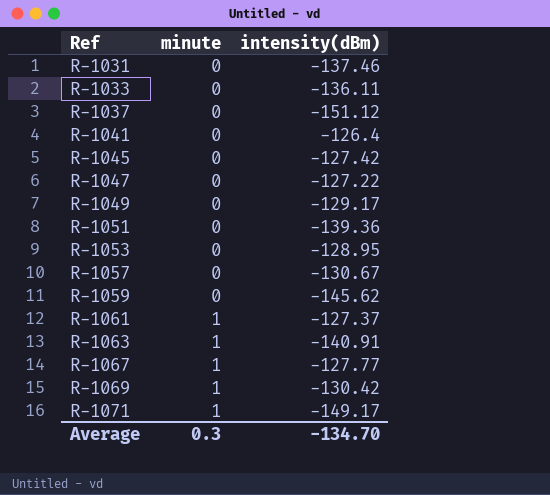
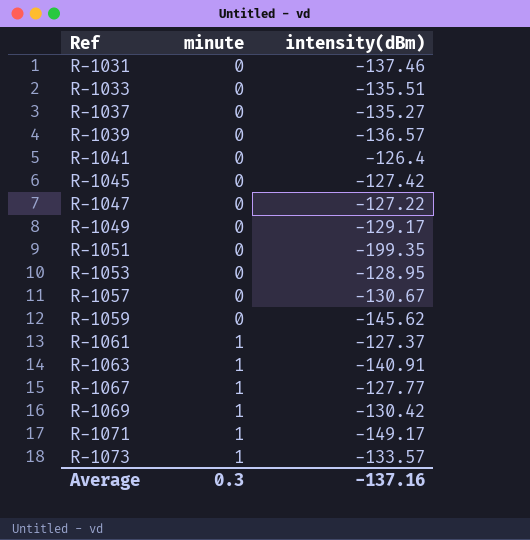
R-1033 | intensity(dBm): -136.11 -> -135.51
R-1037 | intensity(dBm): -151.12 -> -135.27
row R-1039: none -> 0 | -136.57
R-1051 | intensity(dBm): -139.36 -> -199.35
row R-1073: none -> 1 | -133.57
Average | intensity(dBm): -134.70 -> -137.16

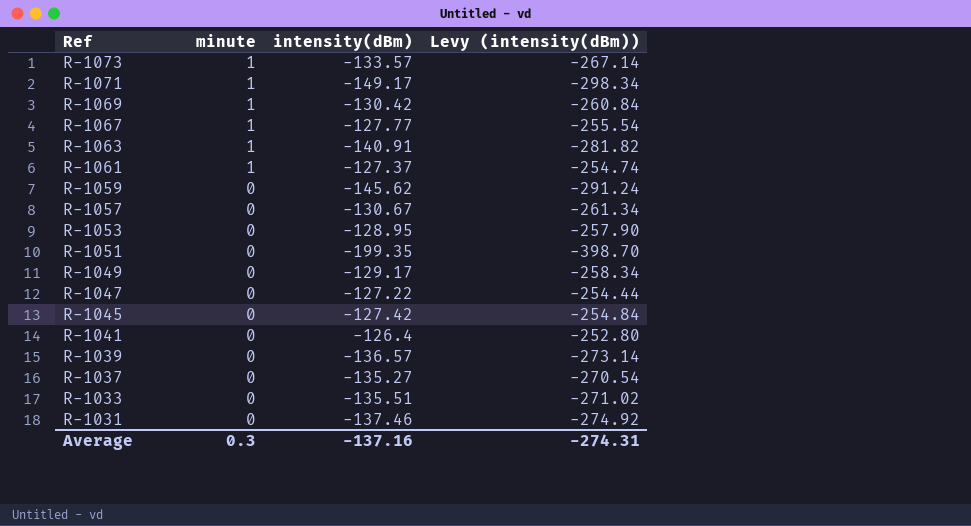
row order: Ref ascending -> Ref descending
column Levy (intensity(dBm)) | formula: none -> [intensity(dBm)] * 2

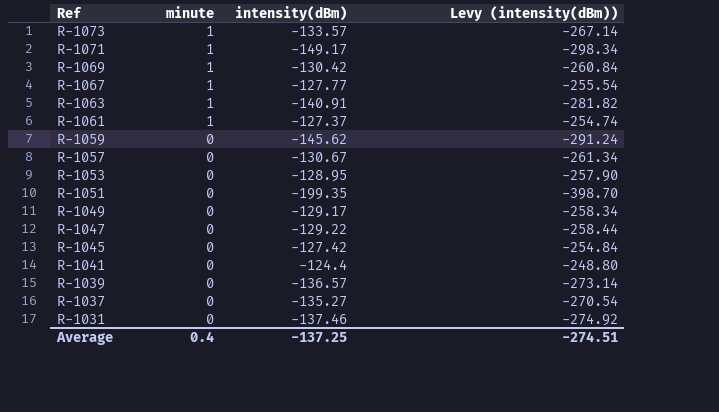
row R-1033: 0 | -135.51 | -271.02 -> none
R-1047 | intensity(dBm): -127.22 -> -129.22
R-1047 | Levy (intensity(dBm)): -254.44 -> -258.44
R-1041 | intensity(dBm): -126.4 -> -124.4
R-1041 | Levy (intensity(dBm)): -252.80 -> -248.80
Average | minute: 0.3 -> 0.4
Average | intensity(dBm): -137.16 -> -137.25
Average | Levy (intensity(dBm)): -274.31 -> -274.51

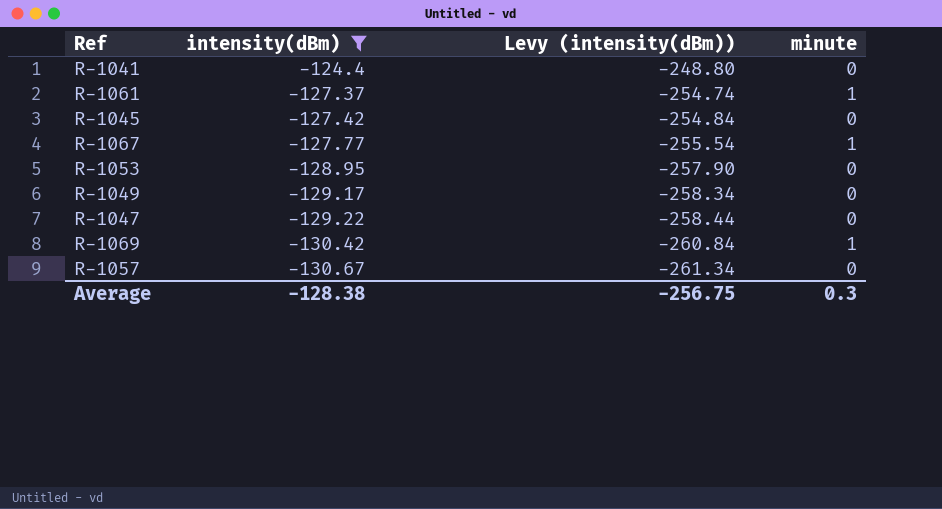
filter: none -> intensity(dBm) >= -130.67
row order: Ref descending -> intensity(dBm) descending
column minute | position: 2 -> 4
Average | intensity(dBm): -137.25 -> -128.38
Average | Levy (intensity(dBm)): -274.51 -> -256.75
Average | minute: 0.4 -> 0.3

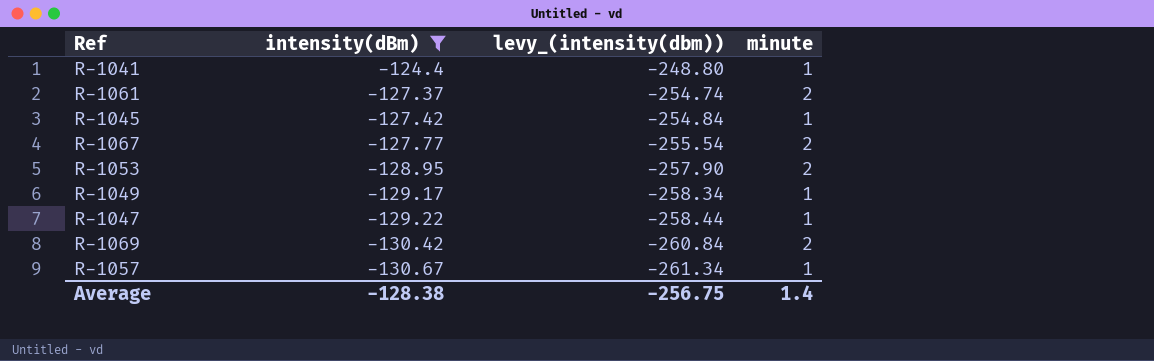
column name: Levy (intensity(dBm)) -> levy_(intensity(dbm))
R-1041 | minute: 0 -> 1
R-1061 | minute: 1 -> 2
R-1045 | minute: 0 -> 1
R-1067 | minute: 1 -> 2
R-1053 | minute: 0 -> 2
R-1049 | minute: 0 -> 1
R-1047 | minute: 0 -> 1
R-1069 | minute: 1 -> 2
R-1057 | minute: 0 -> 1
Average | minute: 0.3 -> 1.4

